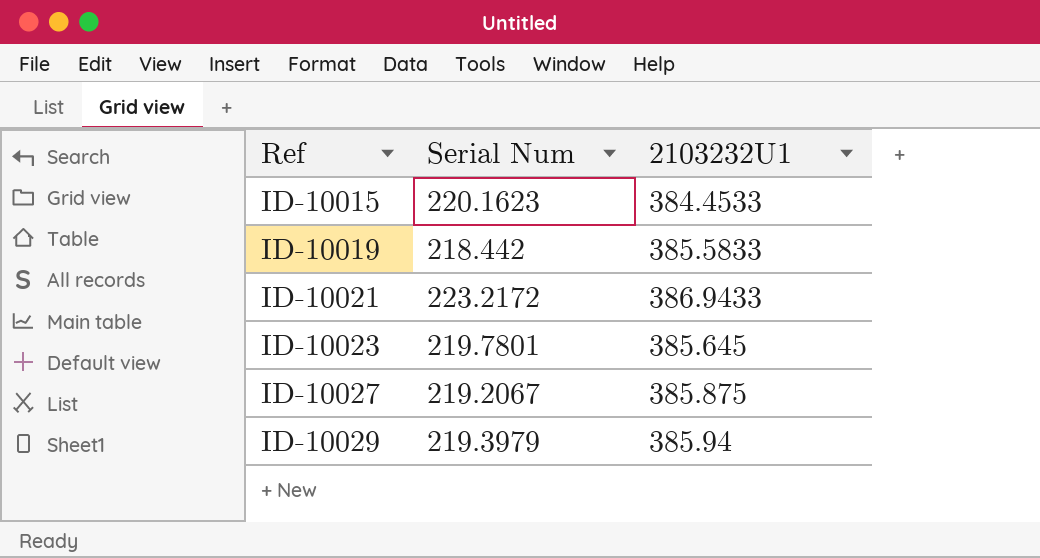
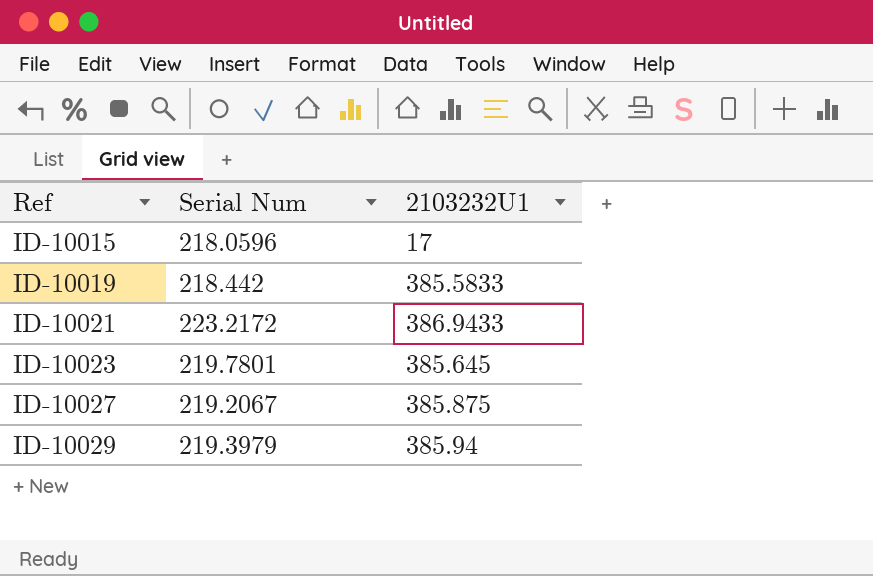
ID-10015 | Serial Num: 220.1623 -> 218.0596
ID-10015 | 2103232U1: 384.4533 -> 17

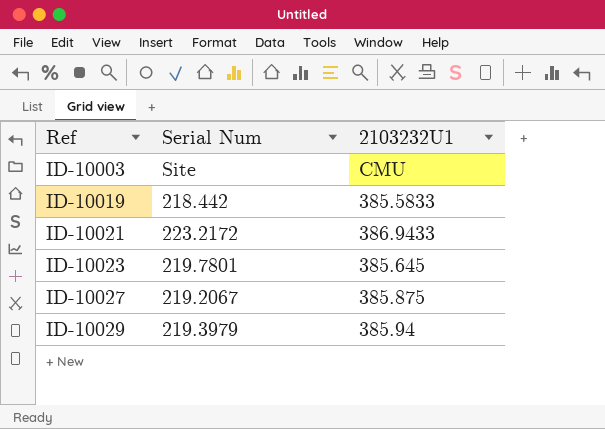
row ID-10015: 218.0596 | 17 -> none
row ID-10003: none -> Site | CMU

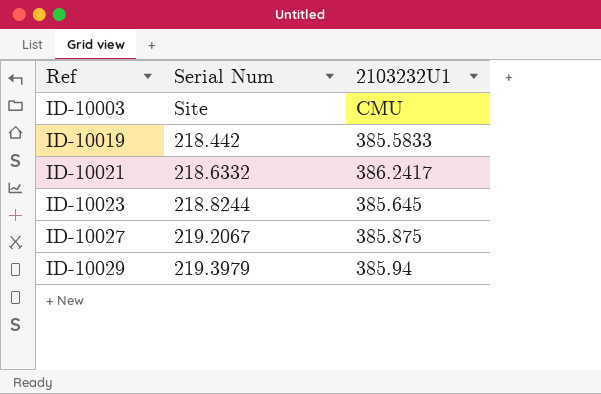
ID-10021 | Serial Num: 223.2172 -> 218.6332
ID-10021 | 2103232U1: 386.9433 -> 386.2417
ID-10023 | Serial Num: 219.7801 -> 218.8244

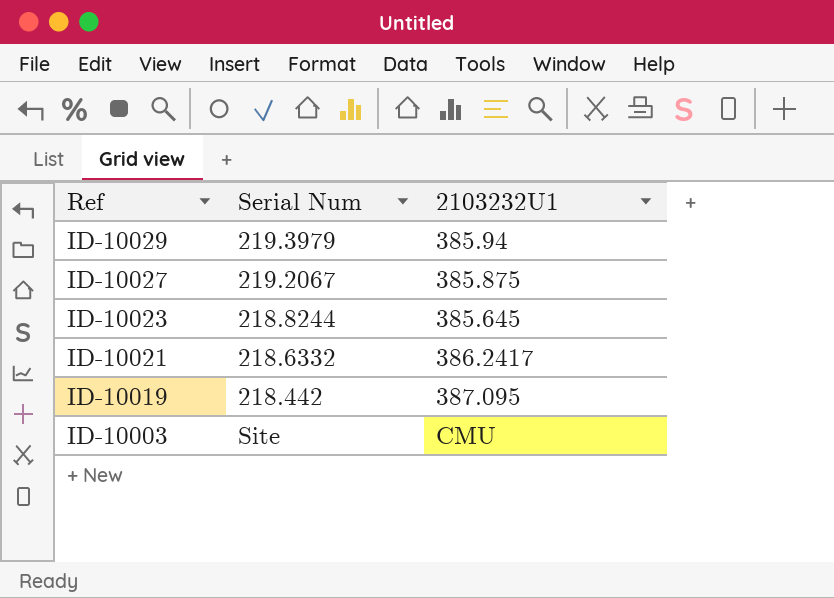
row order: Ref ascending -> Ref descending
ID-10019 | 2103232U1: 385.5833 -> 387.095

